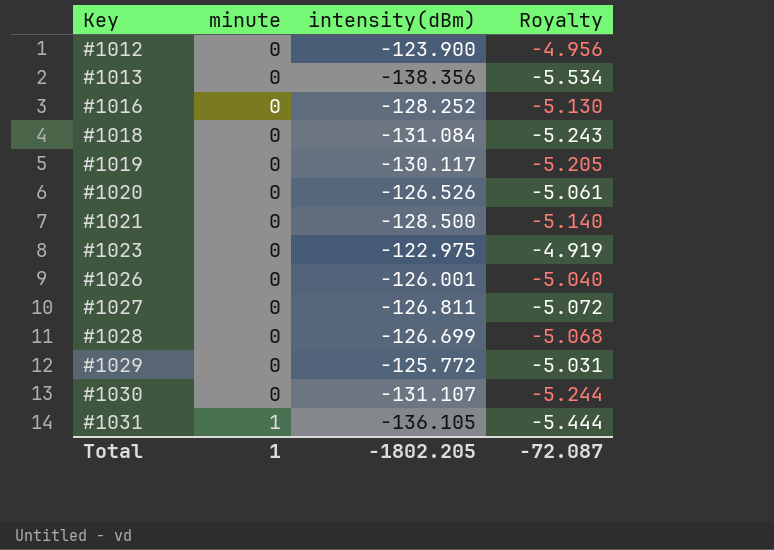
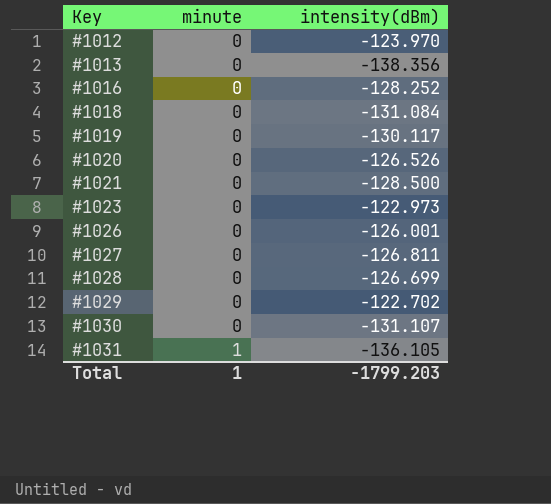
column Royalty | formula: [intensity(dBm)] * 0.04 -> none
#1012 | intensity(dBm): -123.900 -> -123.970
#1023 | intensity(dBm): -122.975 -> -122.973
#1029 | intensity(dBm): -125.772 -> -122.702
Total | intensity(dBm): -1802.205 -> -1799.203

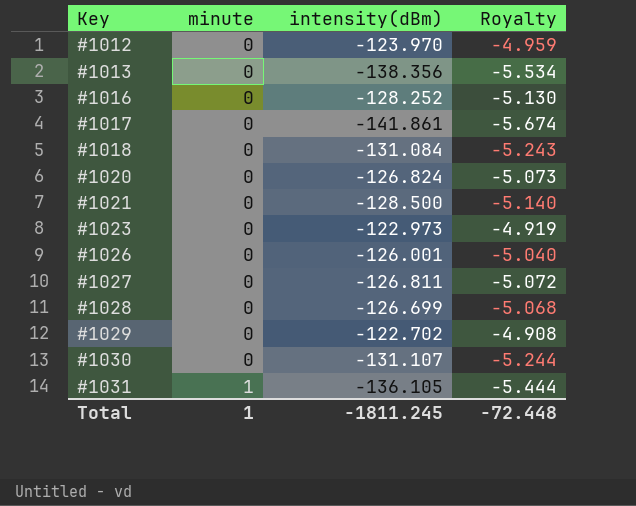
column Royalty | formula: none -> [intensity(dBm)] * 0.04
row #1019: 0 | -130.117 -> none
row #1017: none -> 0 | -141.861 | -5.674
#1020 | intensity(dBm): -126.526 -> -126.824
Total | intensity(dBm): -1799.203 -> -1811.245

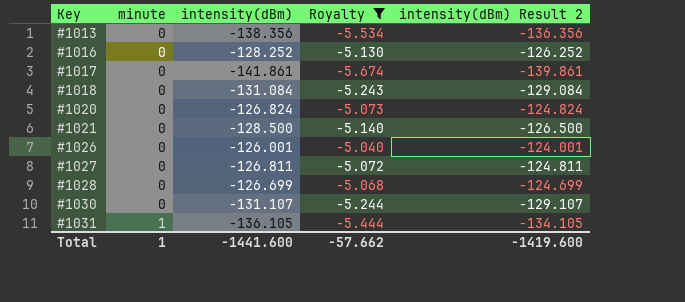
filter: none -> Royalty <= -5.040
column intensity(dBm) Result 2 | formula: none -> [intensity(dBm)] + 2
Total | intensity(dBm): -1811.245 -> -1441.600
Total | Royalty: -72.448 -> -57.662

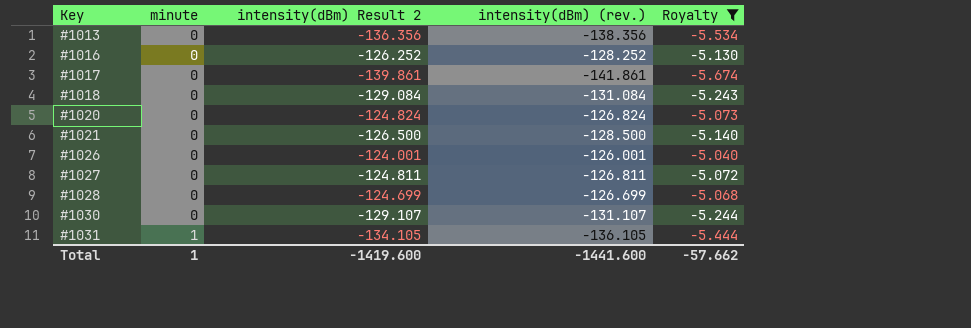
column intensity(dBm) Result 2 | position: 5 -> 3
column name: intensity(dBm) -> intensity(dBm) (rev.)

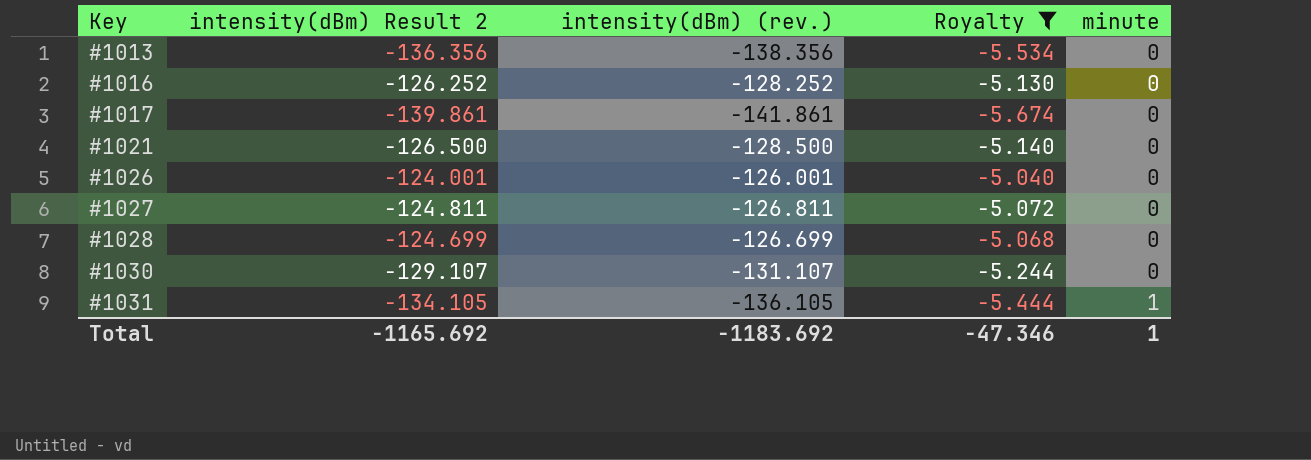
column minute | position: 2 -> 5
row #1018: 0 | -129.084 | -131.084 | -5.243 -> none
row #1020: 0 | -124.824 | -126.824 | -5.073 -> none
Total | intensity(dBm) Result 2: -1419.600 -> -1165.692
Total | intensity(dBm) (rev.): -1441.600 -> -1183.692
Total | Royalty: -57.662 -> -47.346

